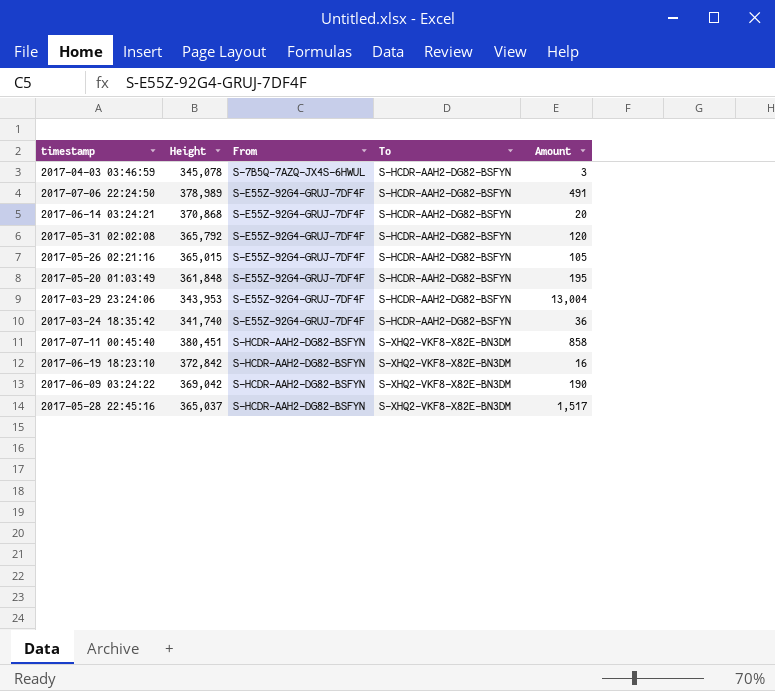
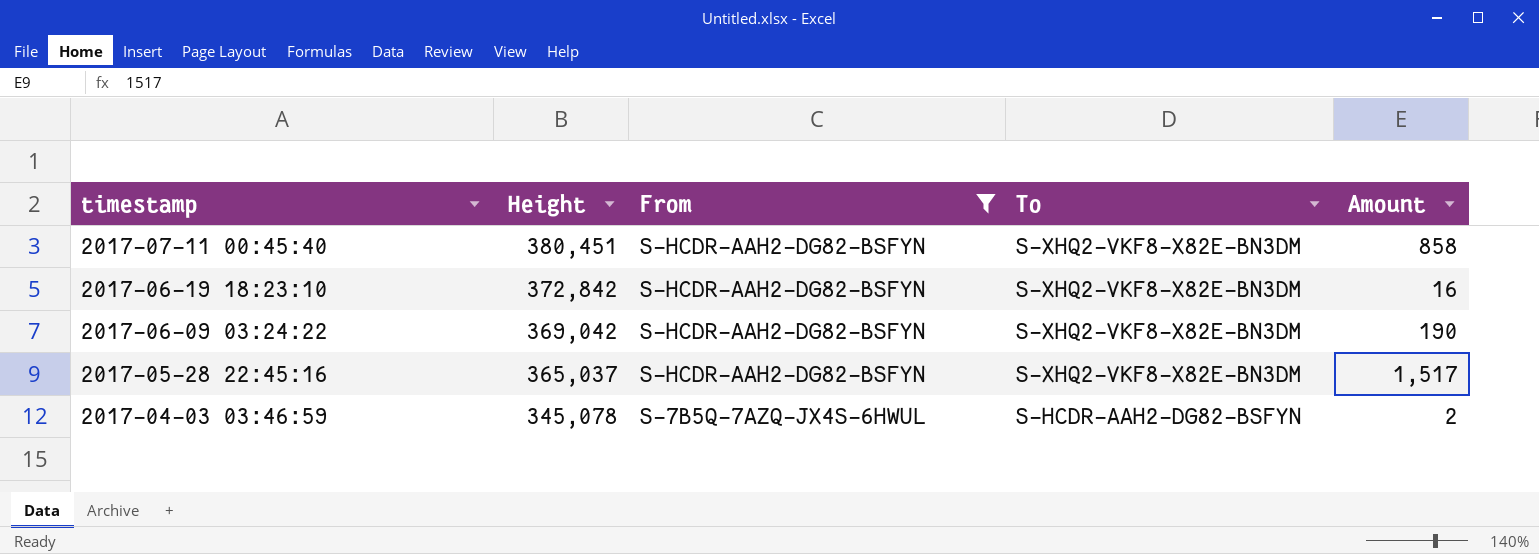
filter: none -> From != S-E55Z-92G4-GRUJ-7DF4F
row order: From ascending -> timestamp descending
2017-04-03 03:46:59 | Amount: 3 -> 2

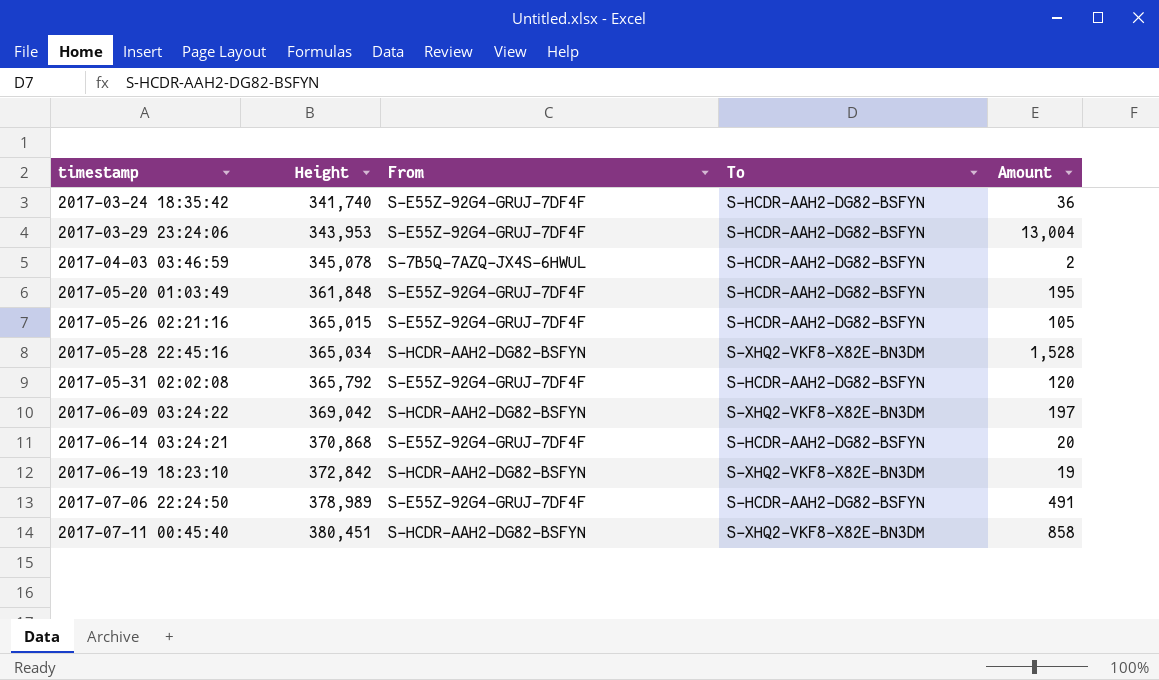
filter: From != S-E55Z-92G4-GRUJ-7DF4F -> none
row order: timestamp descending -> timestamp ascending
2017-05-28 22:45:16 | Height: 365,037 -> 365,034
2017-05-28 22:45:16 | Amount: 1,517 -> 1,528
2017-06-09 03:24:22 | Amount: 190 -> 197
2017-06-19 18:23:10 | Amount: 16 -> 19

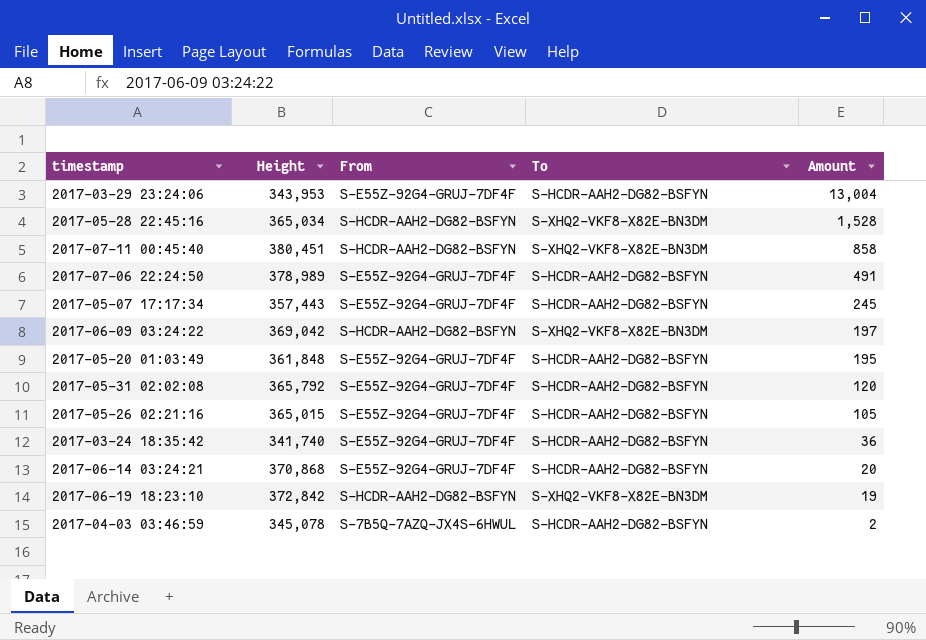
row order: timestamp ascending -> Amount descending
row 2017-05-07 17:17:34: none -> 357,443 | S-E55Z-92G4-GRUJ-7DF4F | S-HCDR-AAH2-DG82-BSFYN | 245

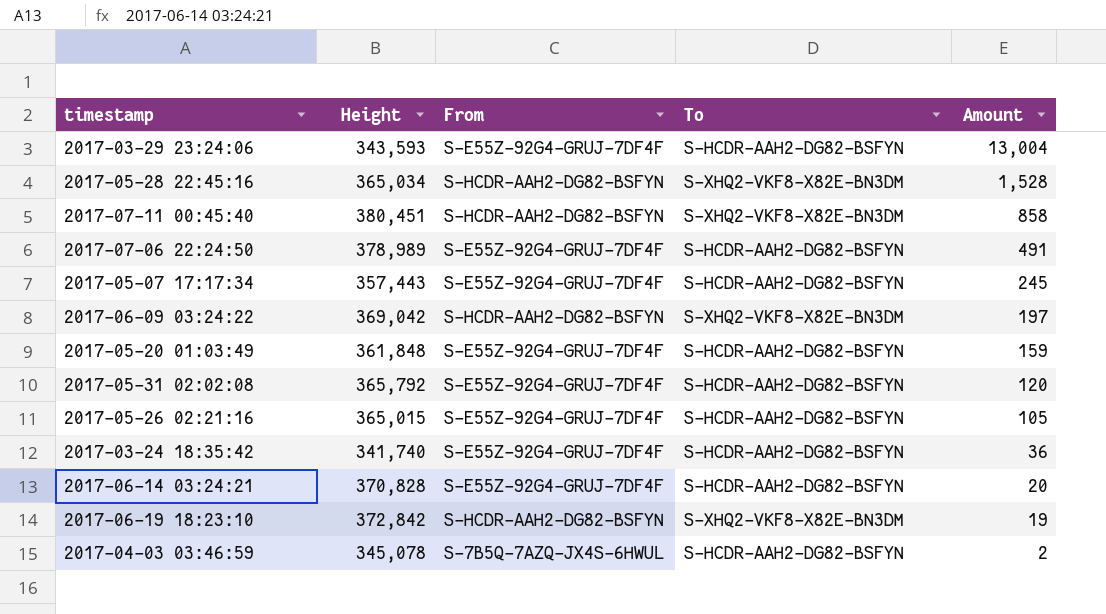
2017-03-29 23:24:06 | Height: 343,953 -> 343,593
2017-05-20 01:03:49 | Amount: 195 -> 159
2017-06-14 03:24:21 | Height: 370,868 -> 370,828

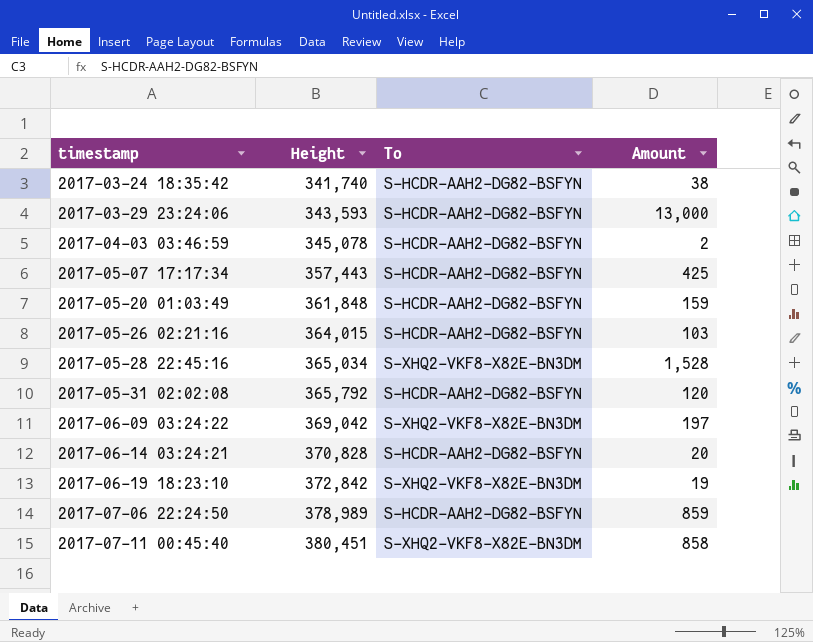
row order: Amount descending -> timestamp ascending
column From | position: 3 -> none
2017-03-24 18:35:42 | Amount: 36 -> 38
2017-03-29 23:24:06 | Amount: 13,004 -> 13,000
2017-05-07 17:17:34 | Amount: 245 -> 425
2017-05-26 02:21:16 | Height: 365,015 -> 364,015
2017-05-26 02:21:16 | Amount: 105 -> 103
2017-07-06 22:24:50 | Amount: 491 -> 859

